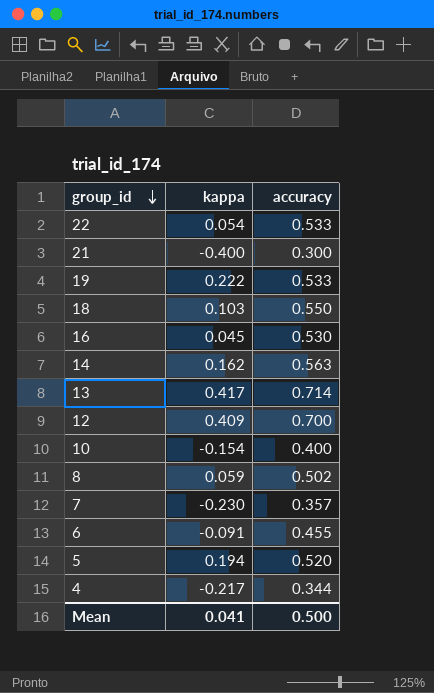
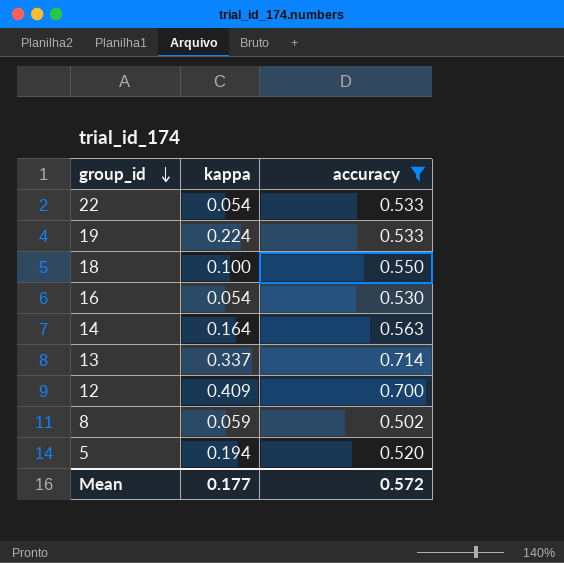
filter: none -> accuracy >= 0.502
19 | kappa: 0.222 -> 0.224
18 | kappa: 0.103 -> 0.100
16 | kappa: 0.045 -> 0.054
14 | kappa: 0.162 -> 0.164
13 | kappa: 0.417 -> 0.337
Mean | kappa: 0.041 -> 0.177
Mean | accuracy: 0.500 -> 0.572

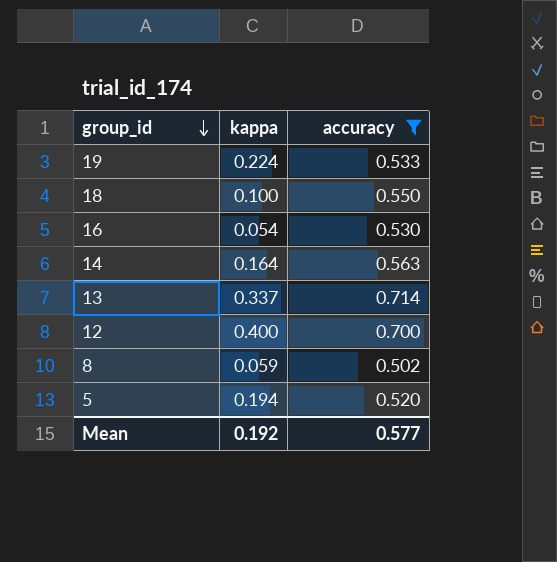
row 22: 0.054 | 0.533 -> none
12 | kappa: 0.409 -> 0.400
Mean | kappa: 0.177 -> 0.192
Mean | accuracy: 0.572 -> 0.577

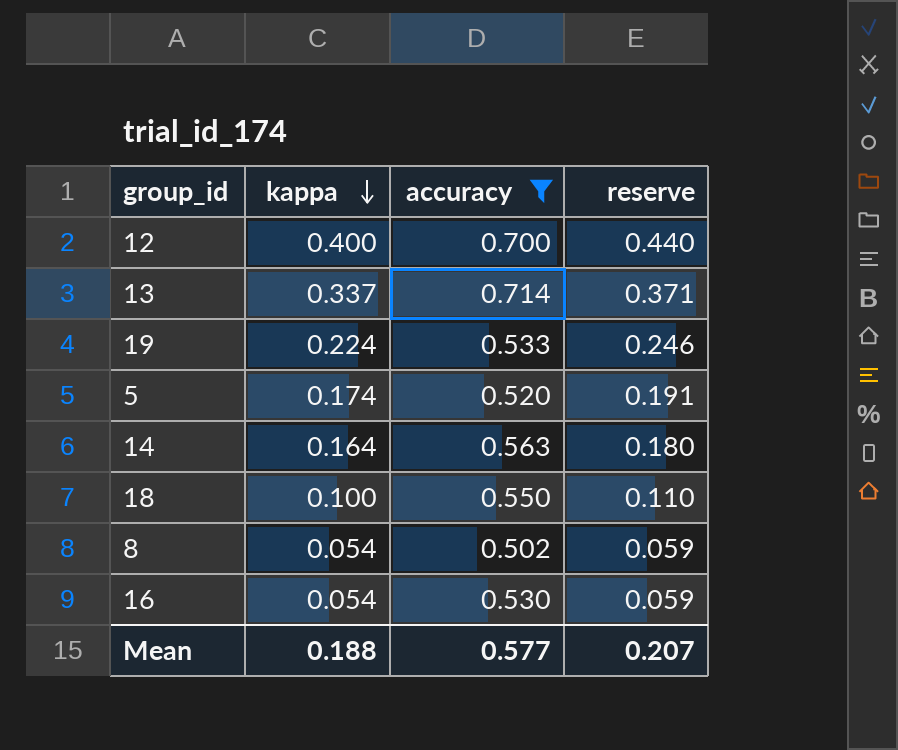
row order: group_id descending -> kappa descending
column reserve | formula: none -> [kappa] * 1.1
5 | kappa: 0.194 -> 0.174
8 | kappa: 0.059 -> 0.054
Mean | kappa: 0.192 -> 0.188

